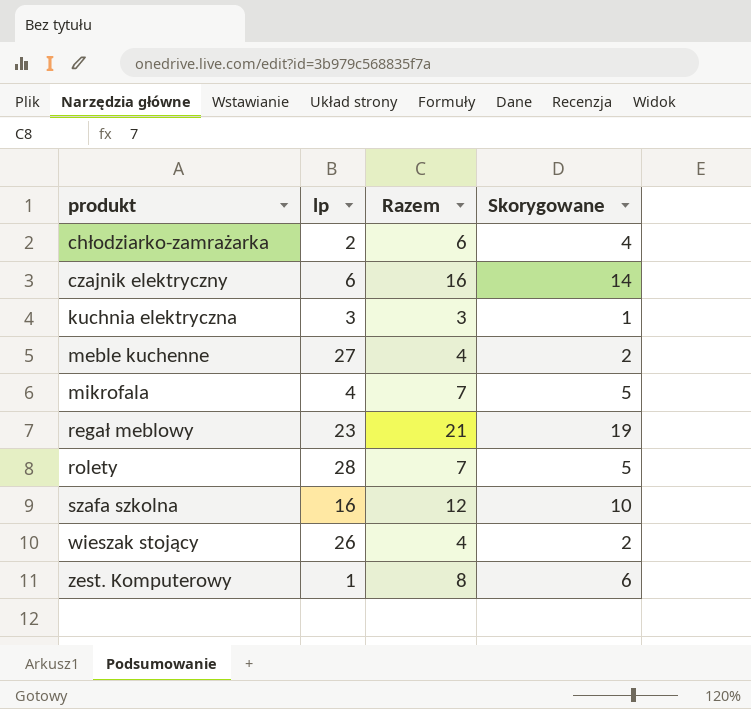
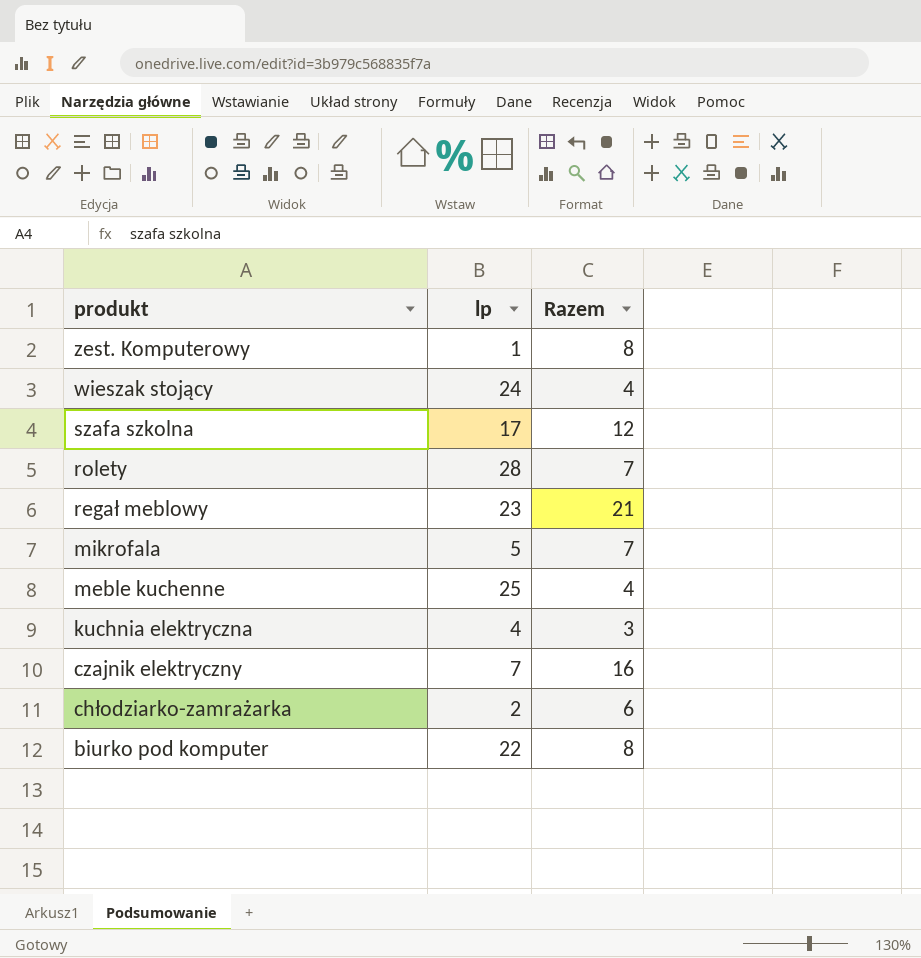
row order: produkt ascending -> produkt descending
column Skorygowane | formula: [Razem] - 2 -> none
wieszak stojący | lp: 26 -> 24
szafa szkolna | lp: 16 -> 17
mikrofala | lp: 4 -> 5
meble kuchenne | lp: 27 -> 25
kuchnia elektryczna | lp: 3 -> 4
czajnik elektryczny | lp: 6 -> 7
row biurko pod komputer: none -> 22 | 8

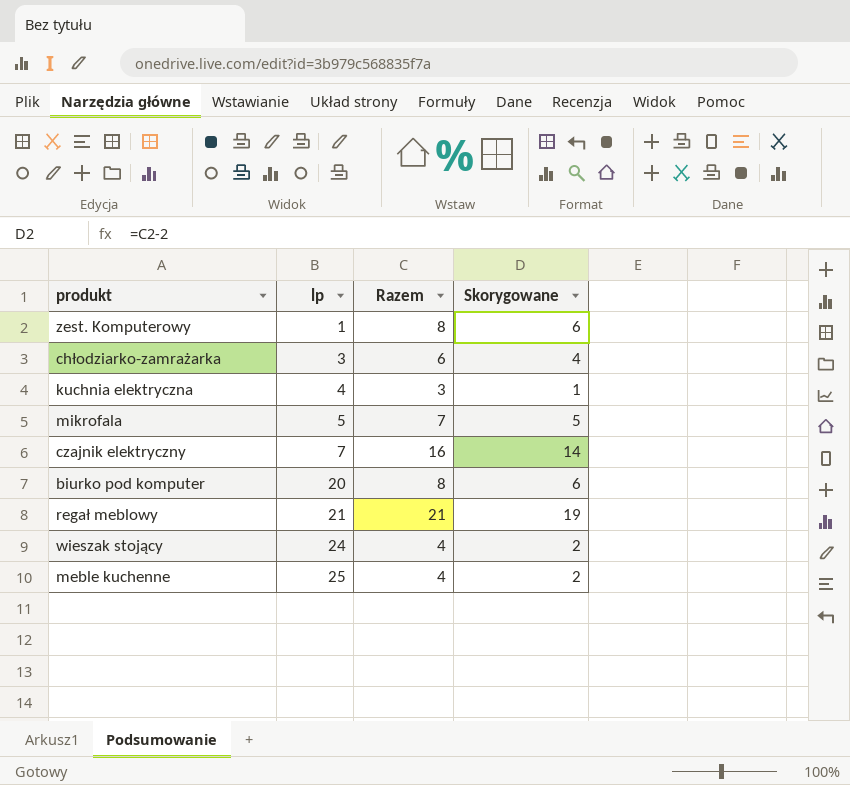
row order: produkt descending -> lp ascending
column Skorygowane | formula: none -> [Razem] - 2
row szafa szkolna: 17 | 12 -> none
row rolety: 28 | 7 -> none
chłodziarko-zamrażarka | lp: 2 -> 3
biurko pod komputer | lp: 22 -> 20
regał meblowy | lp: 23 -> 21

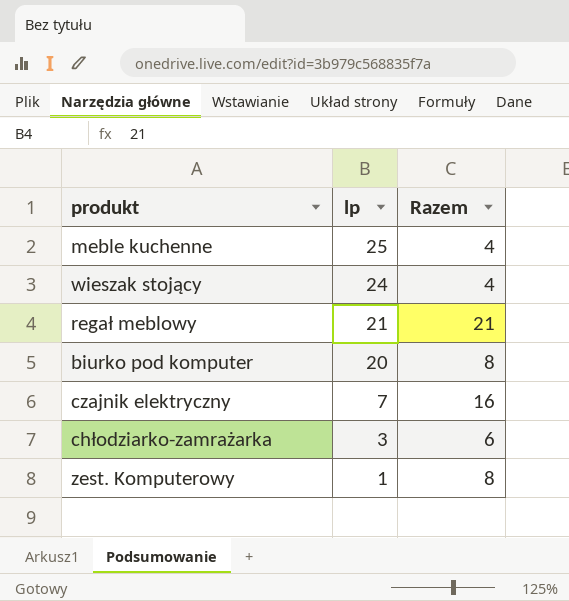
row order: lp ascending -> lp descending
column Skorygowane | formula: [Razem] - 2 -> none
row kuchnia elektryczna: 4 | 3 | 1 -> none
row mikrofala: 5 | 7 | 5 -> none

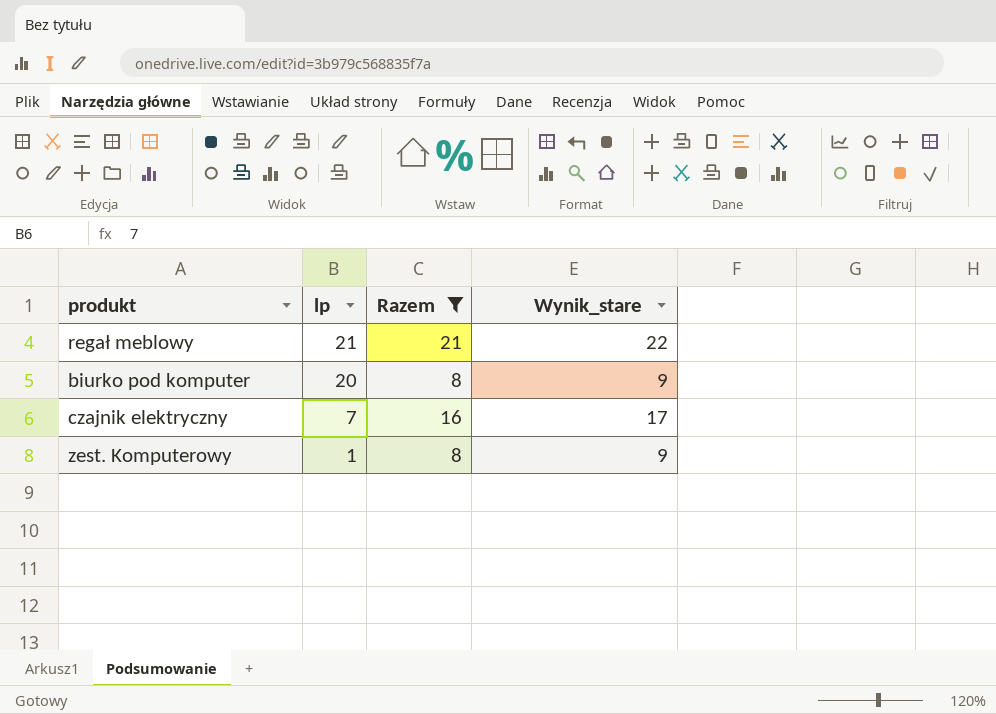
filter: none -> Razem >= 8
column Wynik_stare | formula: none -> [Razem] + 1

